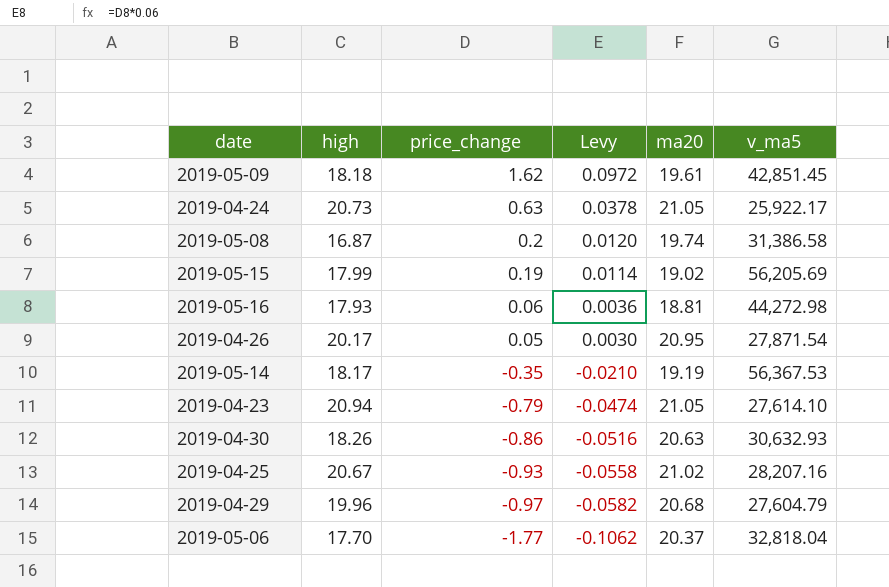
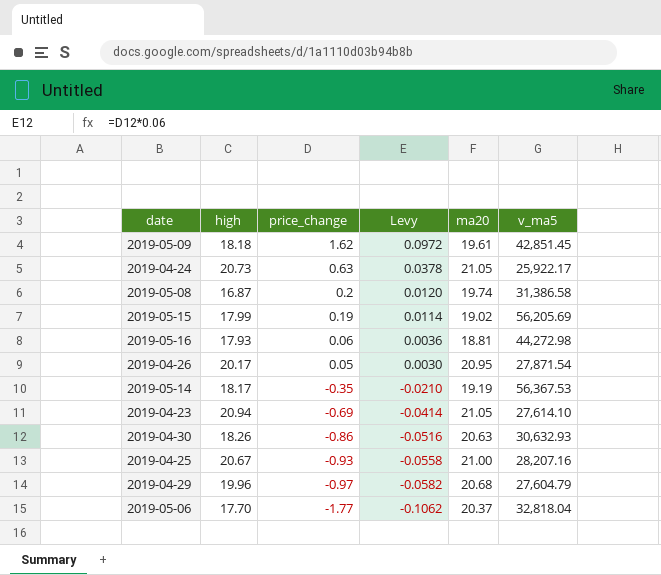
2019-04-23 | price_change: -0.79 -> -0.69
2019-04-23 | Levy: -0.0474 -> -0.0414
2019-04-25 | ma20: 21.02 -> 21.00

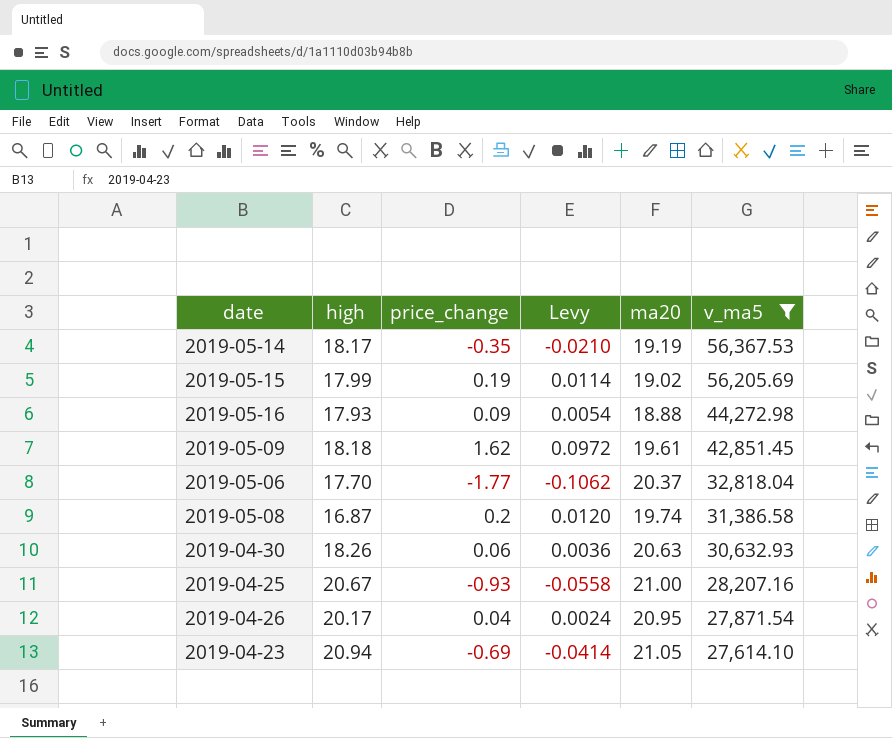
filter: none -> v_ma5 >= 27,614.10
row order: price_change descending -> v_ma5 descending
2019-05-16 | price_change: 0.06 -> 0.09
2019-05-16 | Levy: 0.0036 -> 0.0054
2019-05-16 | ma20: 18.81 -> 18.88
2019-04-30 | price_change: -0.86 -> 0.06
2019-04-30 | Levy: -0.0516 -> 0.0036
2019-04-26 | price_change: 0.05 -> 0.04
2019-04-26 | Levy: 0.0030 -> 0.0024

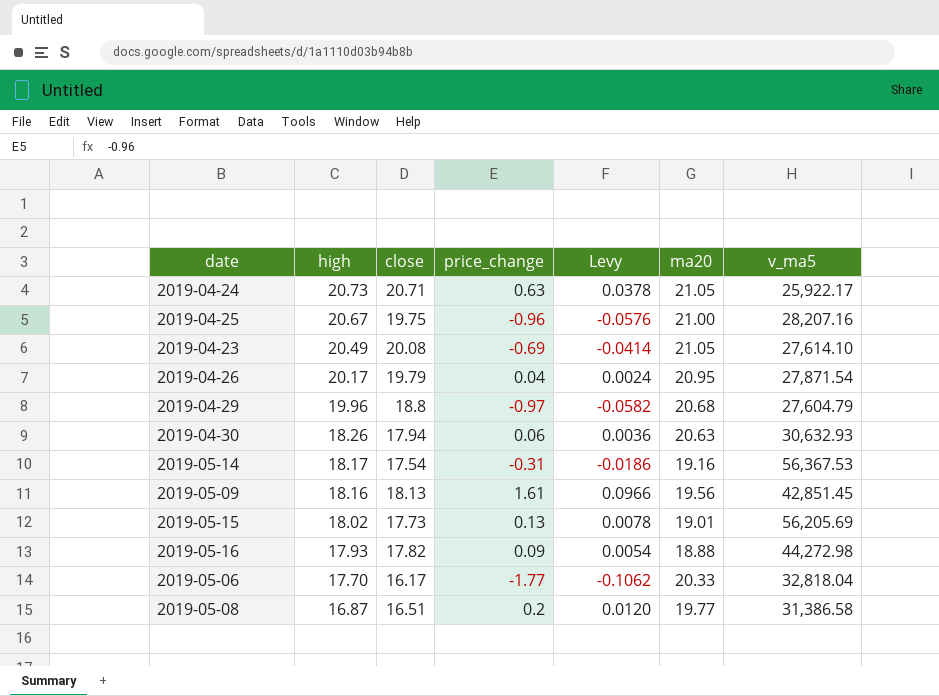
filter: v_ma5 >= 27,614.10 -> none
row order: v_ma5 descending -> high descending
column close | position: none -> 3
2019-04-25 | price_change: -0.93 -> -0.96
2019-04-25 | Levy: -0.0558 -> -0.0576
2019-04-23 | high: 20.94 -> 20.49
2019-05-14 | price_change: -0.35 -> -0.31
2019-05-14 | Levy: -0.0210 -> -0.0186
2019-05-14 | ma20: 19.19 -> 19.16
2019-05-09 | high: 18.18 -> 18.16
2019-05-09 | price_change: 1.62 -> 1.61
2019-05-09 | Levy: 0.0972 -> 0.0966
2019-05-09 | ma20: 19.61 -> 19.56
2019-05-15 | high: 17.99 -> 18.02
2019-05-15 | price_change: 0.19 -> 0.13
2019-05-15 | Levy: 0.0114 -> 0.0078
2019-05-15 | ma20: 19.02 -> 19.01
2019-05-06 | ma20: 20.37 -> 20.33
2019-05-08 | ma20: 19.74 -> 19.77

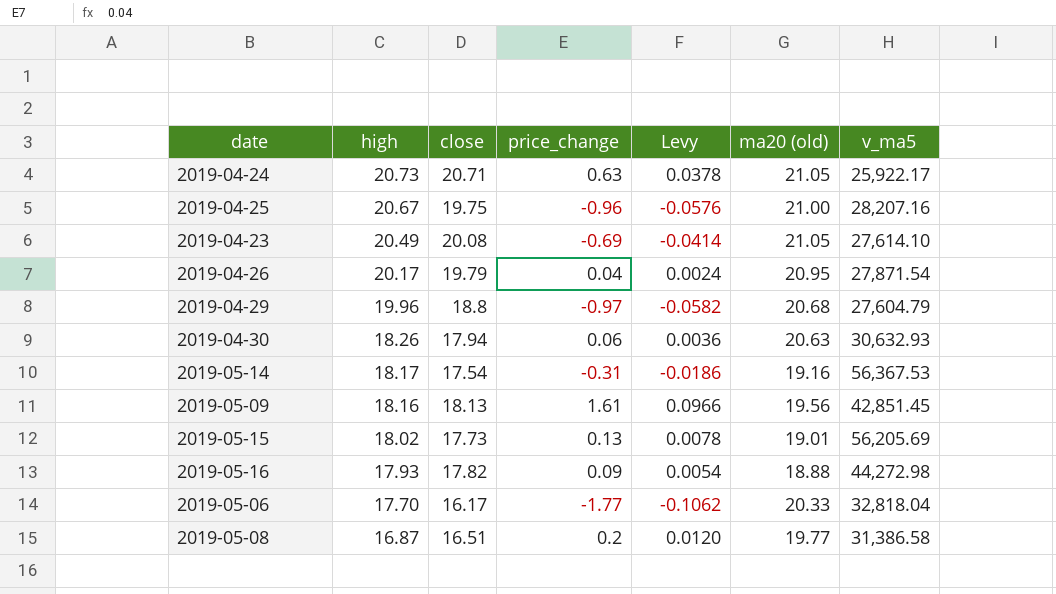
column name: ma20 -> ma20 (old)

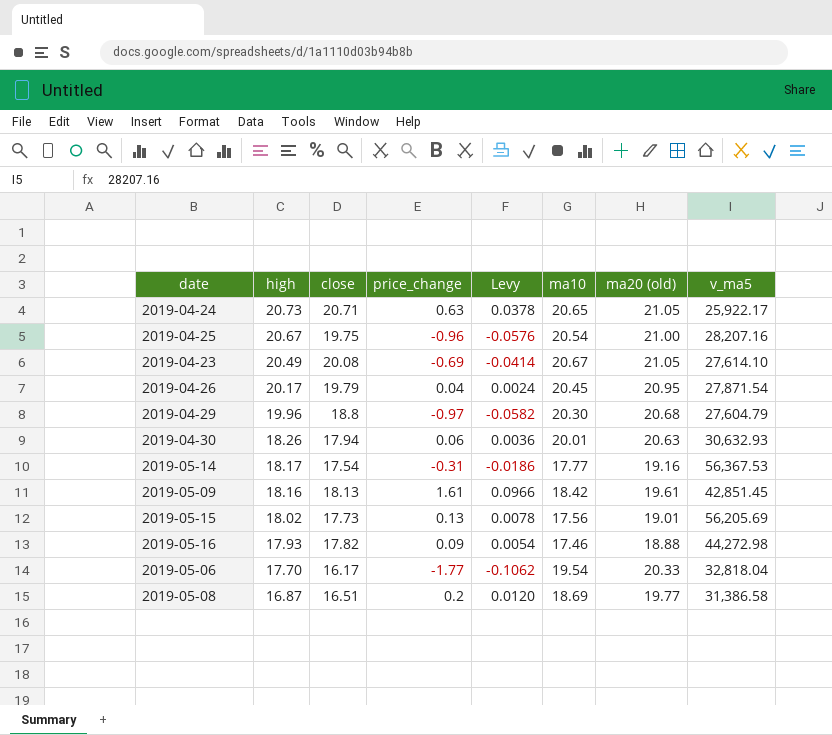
column ma10 | position: none -> 6
2019-05-09 | ma20 (old): 19.56 -> 19.61

